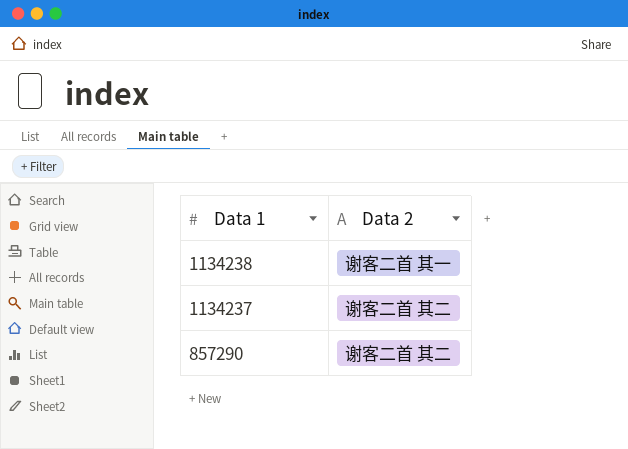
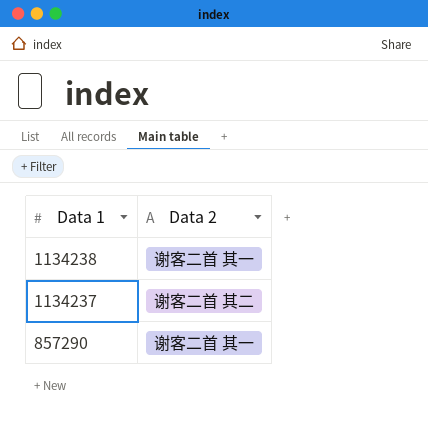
857290 | Data 2: 谢客二首 其二 -> 谢客二首 其一

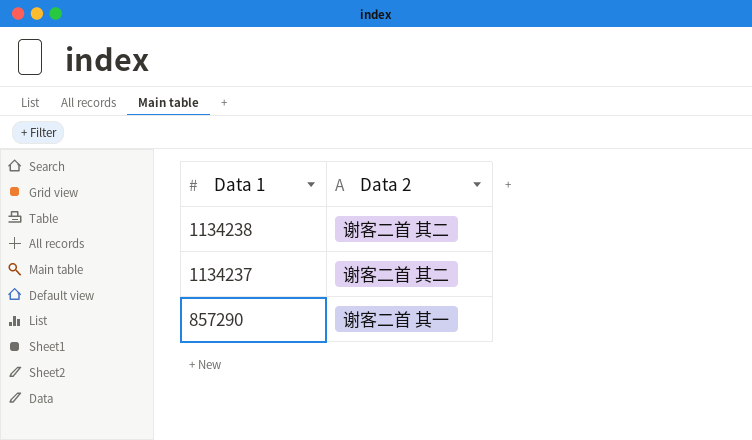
1134238 | Data 2: 谢客二首 其一 -> 谢客二首 其二

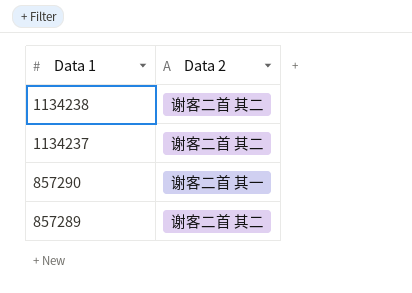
row 857289: none -> 谢客二首 其二

